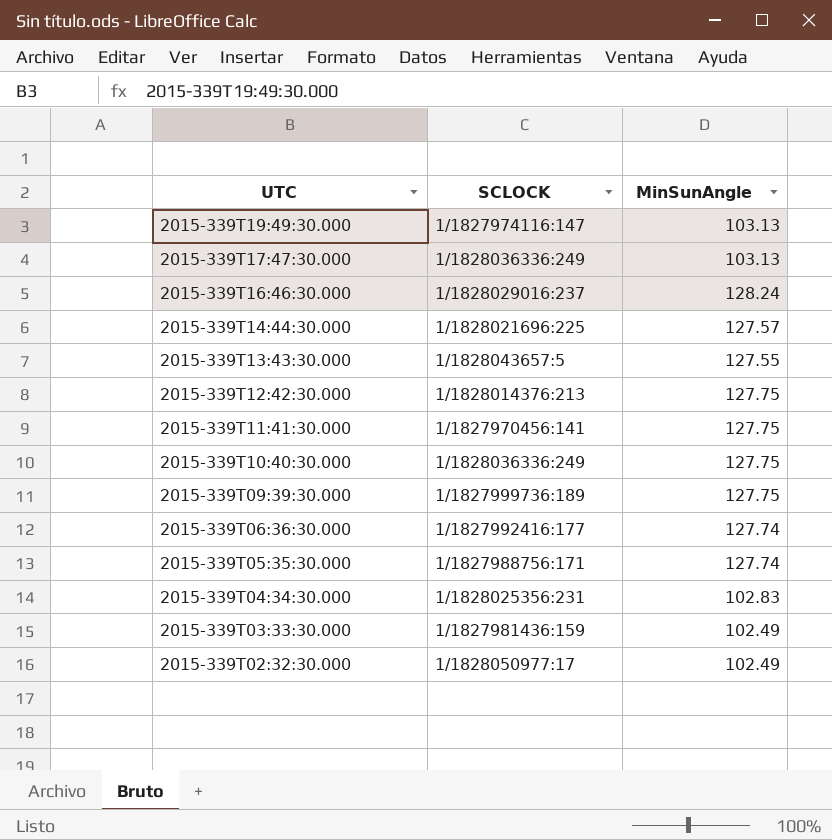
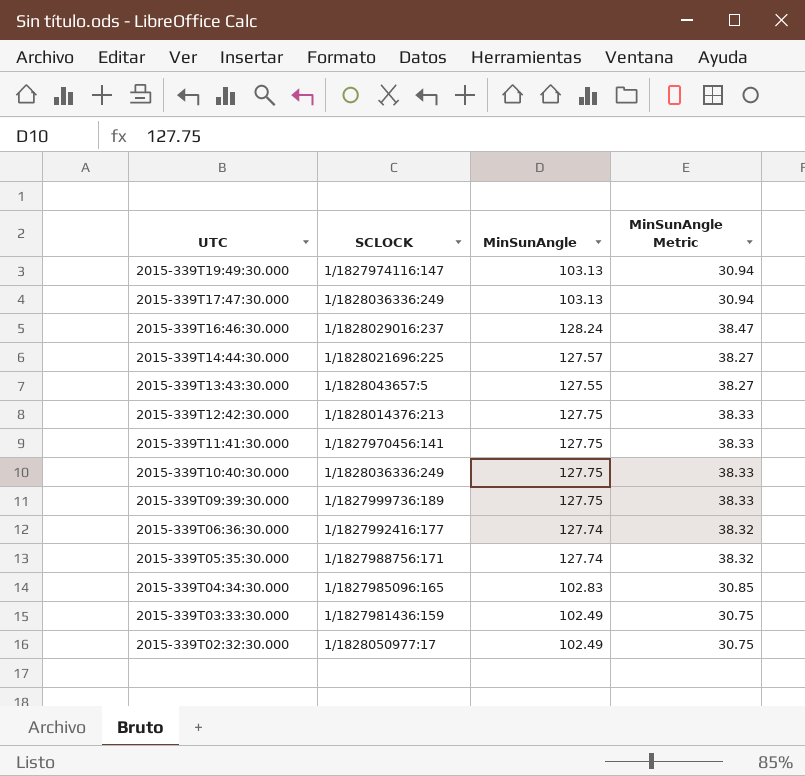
column MinSunAngle Metric | formula: none -> [MinSunAngle] * 0.3
2015-339T04:34:30.000 | SCLOCK: 1/1828025356:231 -> 1/1827985096:165

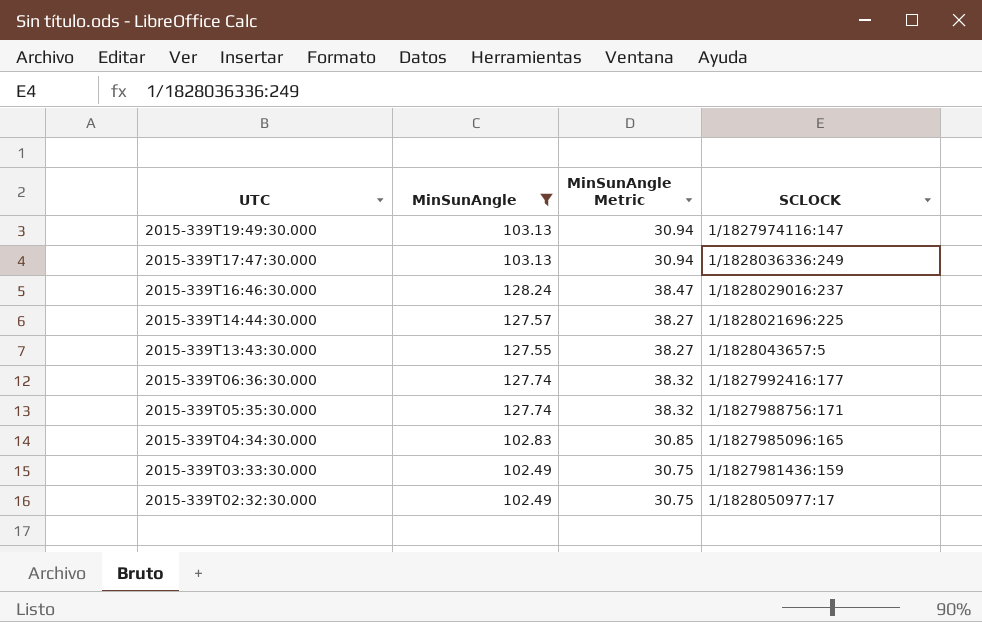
filter: none -> MinSunAngle != 127.75
column SCLOCK | position: 2 -> 4

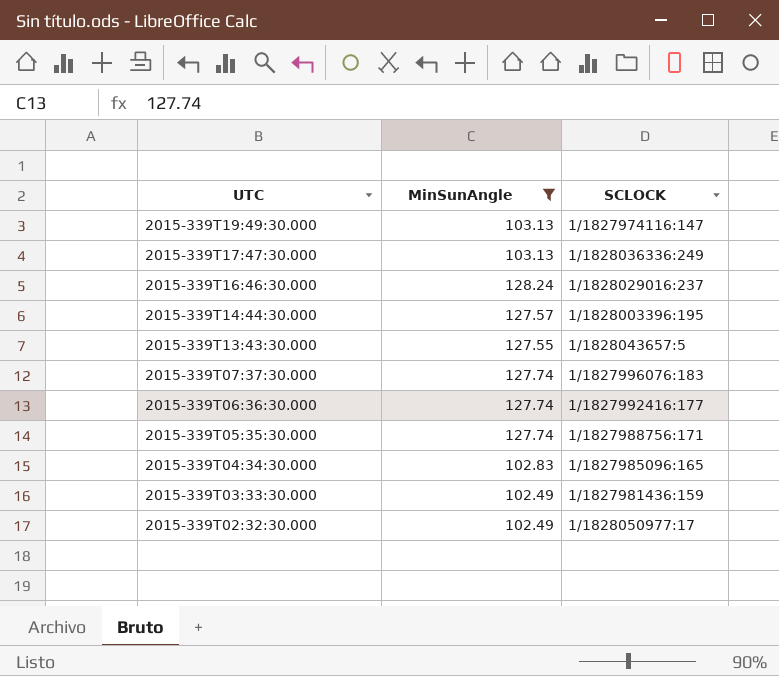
column MinSunAngle Metric | formula: [MinSunAngle] * 0.3 -> none
2015-339T14:44:30.000 | SCLOCK: 1/1828021696:225 -> 1/1828003396:195
row 2015-339T07:37:30.000: none -> 127.74 | 1/1827996076:183

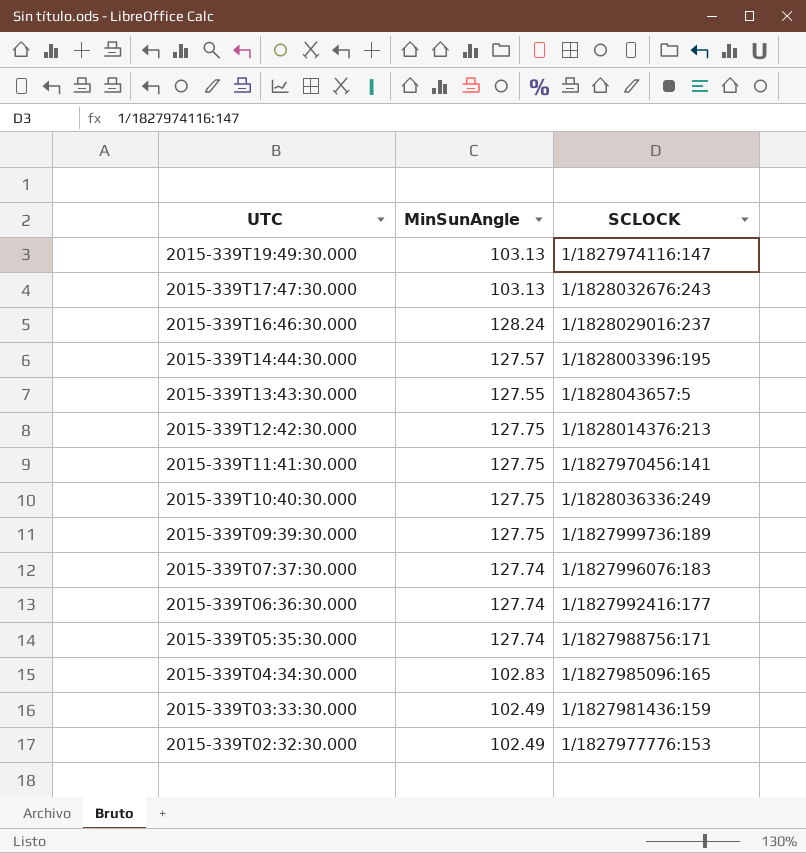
filter: MinSunAngle != 127.75 -> none
2015-339T17:47:30.000 | SCLOCK: 1/1828036336:249 -> 1/1828032676:243
2015-339T02:32:30.000 | SCLOCK: 1/1828050977:17 -> 1/1827977776:153

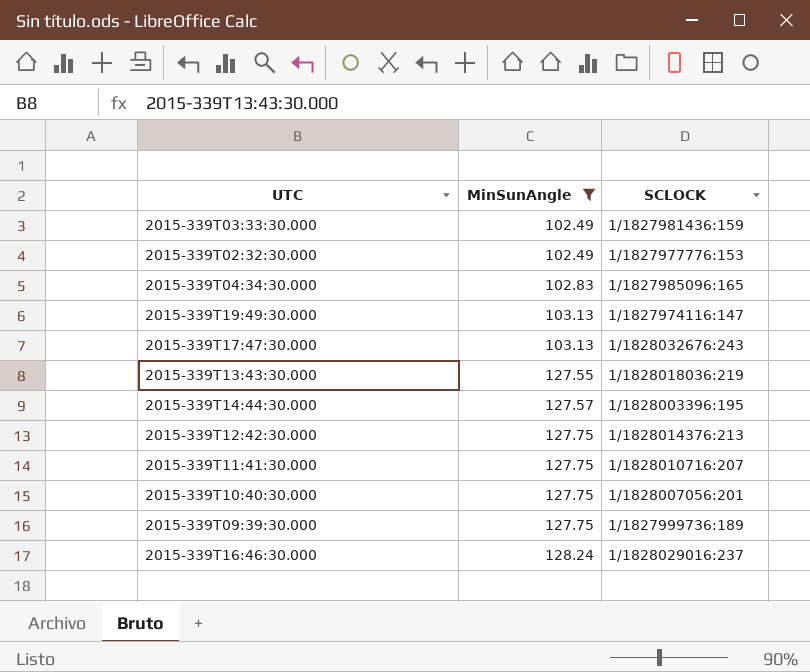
filter: none -> MinSunAngle != 127.74
row order: UTC descending -> MinSunAngle ascending
2015-339T13:43:30.000 | SCLOCK: 1/1828043657:5 -> 1/1828018036:219
2015-339T11:41:30.000 | SCLOCK: 1/1827970456:141 -> 1/1828010716:207
2015-339T10:40:30.000 | SCLOCK: 1/1828036336:249 -> 1/1828007056:201

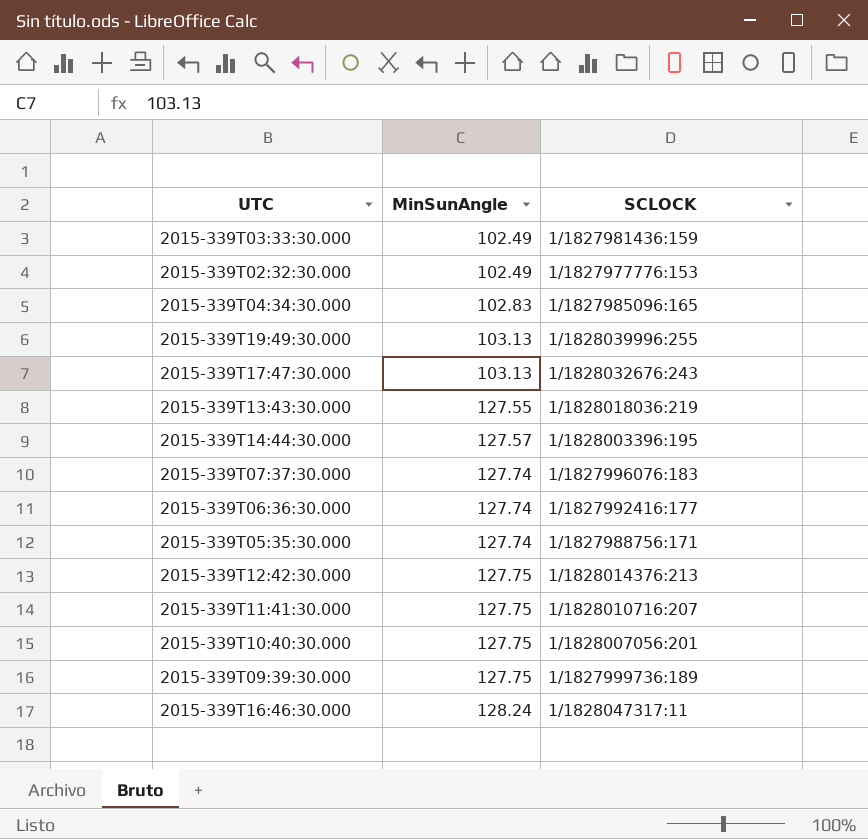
filter: MinSunAngle != 127.74 -> none
2015-339T19:49:30.000 | SCLOCK: 1/1827974116:147 -> 1/1828039996:255
2015-339T16:46:30.000 | SCLOCK: 1/1828029016:237 -> 1/1828047317:11

